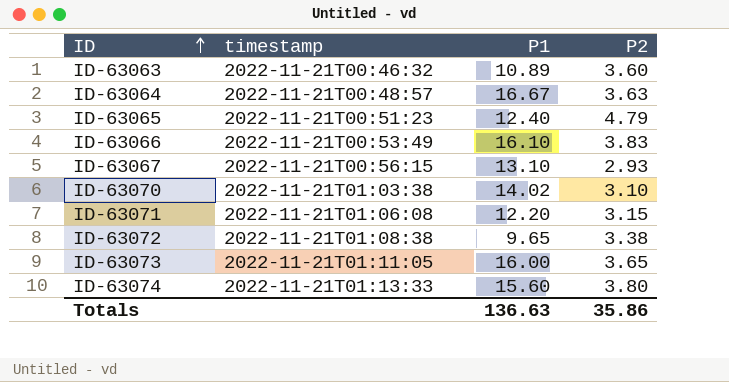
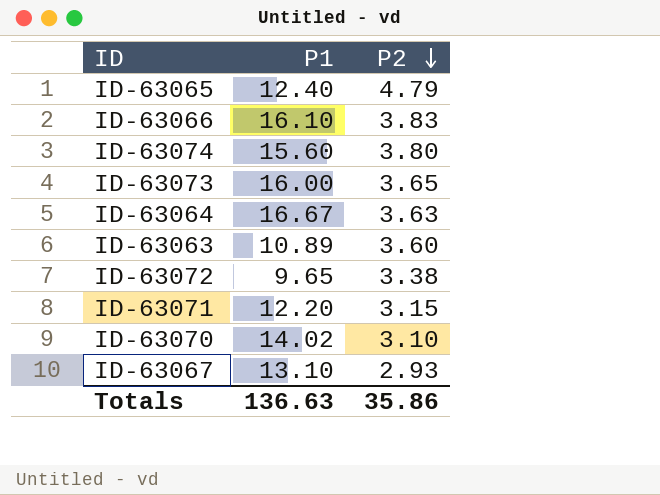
row order: ID ascending -> P2 descending
column timestamp | position: 2 -> none

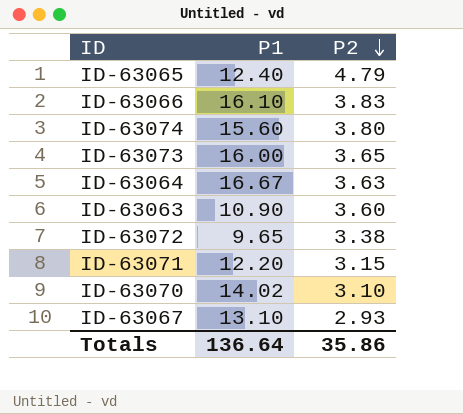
ID-63063 | P1: 10.89 -> 10.90
Totals | P1: 136.63 -> 136.64

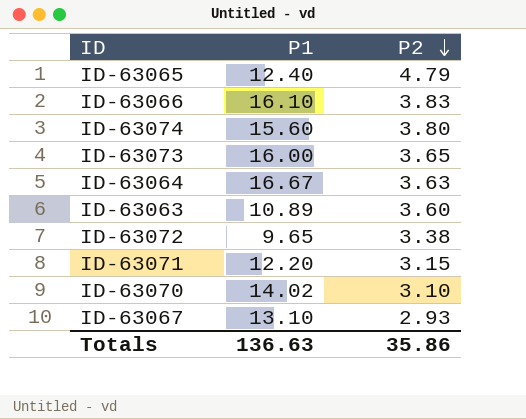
ID-63063 | P1: 10.90 -> 10.89
Totals | P1: 136.64 -> 136.63

